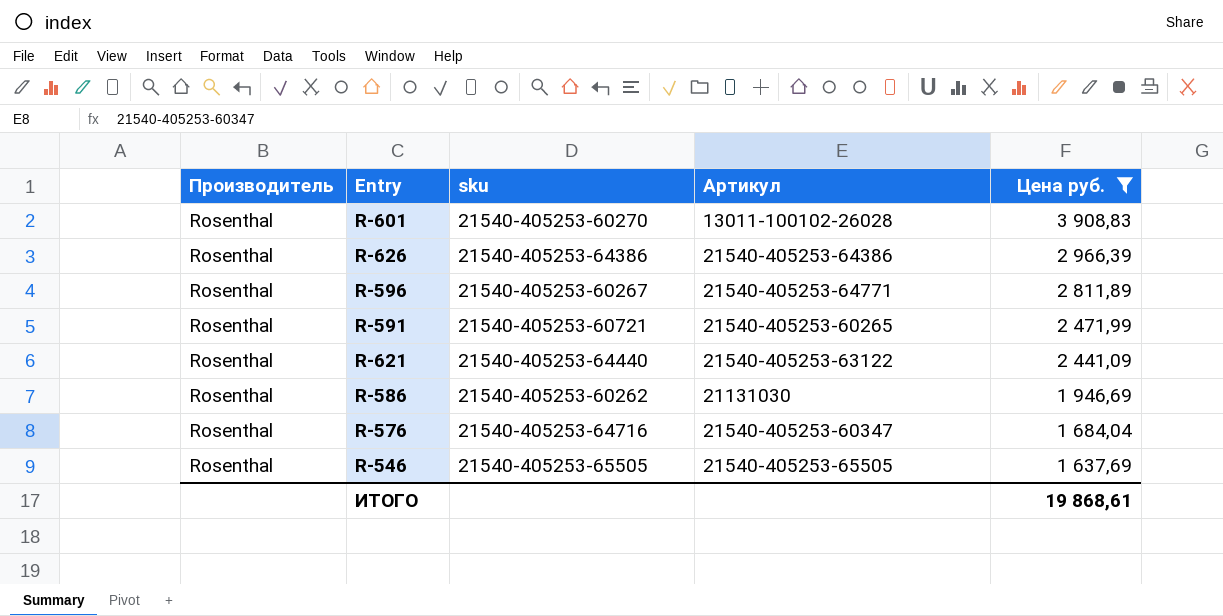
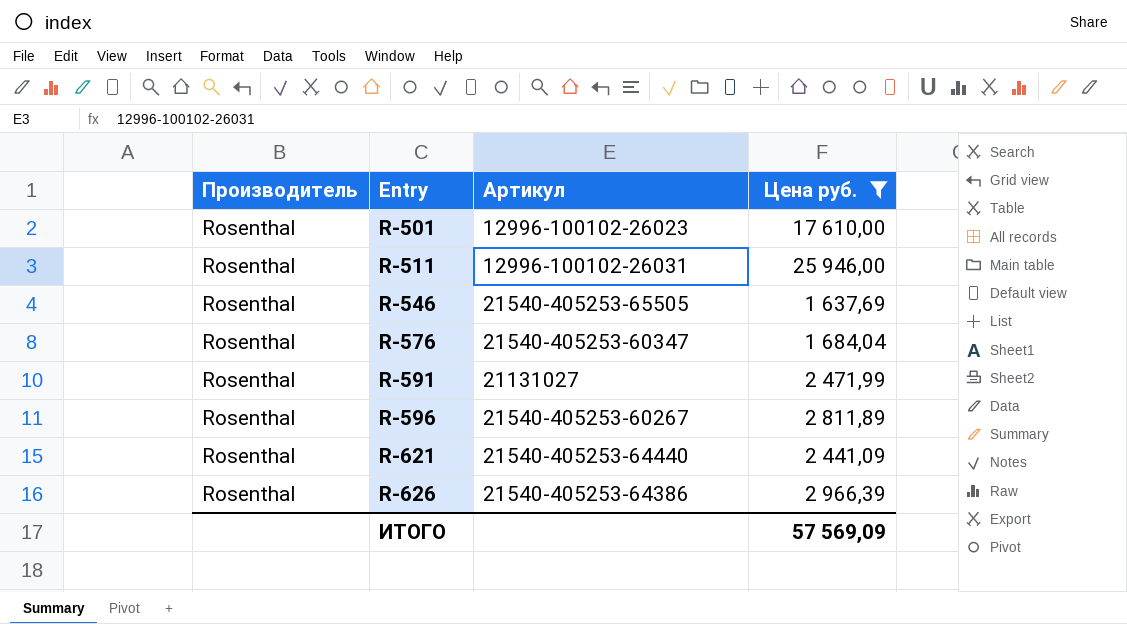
row order: Цена руб. descending -> Entry ascending
column sku | position: 3 -> none
row R-601: Rosenthal | 21540-405253-60270 | 13011-100102-26028 | 3 908,83 -> none
row R-586: Rosenthal | 21540-405253-60262 | 21131030 | 1 946,69 -> none
row R-501: none -> Rosenthal | 12996-100102-26023 | 17 610,00
row R-511: none -> Rosenthal | 12996-100102-26031 | 25 946,00
R-591 | Артикул: 21540-405253-60265 -> 21131027
R-596 | Артикул: 21540-405253-64771 -> 21540-405253-60267
R-621 | Артикул: 21540-405253-63122 -> 21540-405253-64440
ИТОГО | Цена руб.: 19 868,61 -> 57 569,09

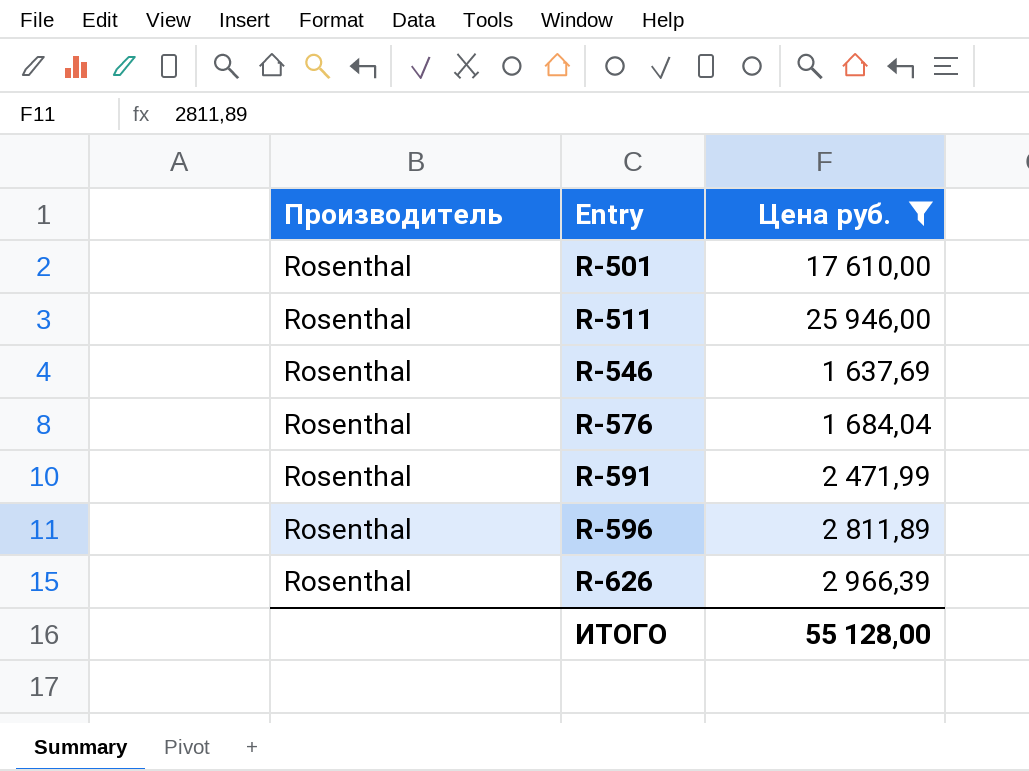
column Артикул | position: 3 -> none
row R-621: Rosenthal | 21540-405253-64440 | 2 441,09 -> none
ИТОГО | Цена руб.: 57 569,09 -> 55 128,00

